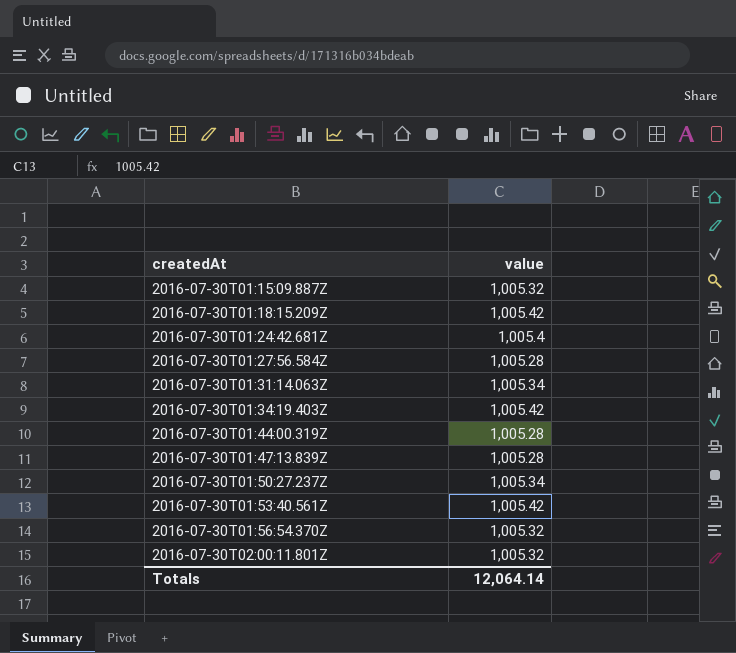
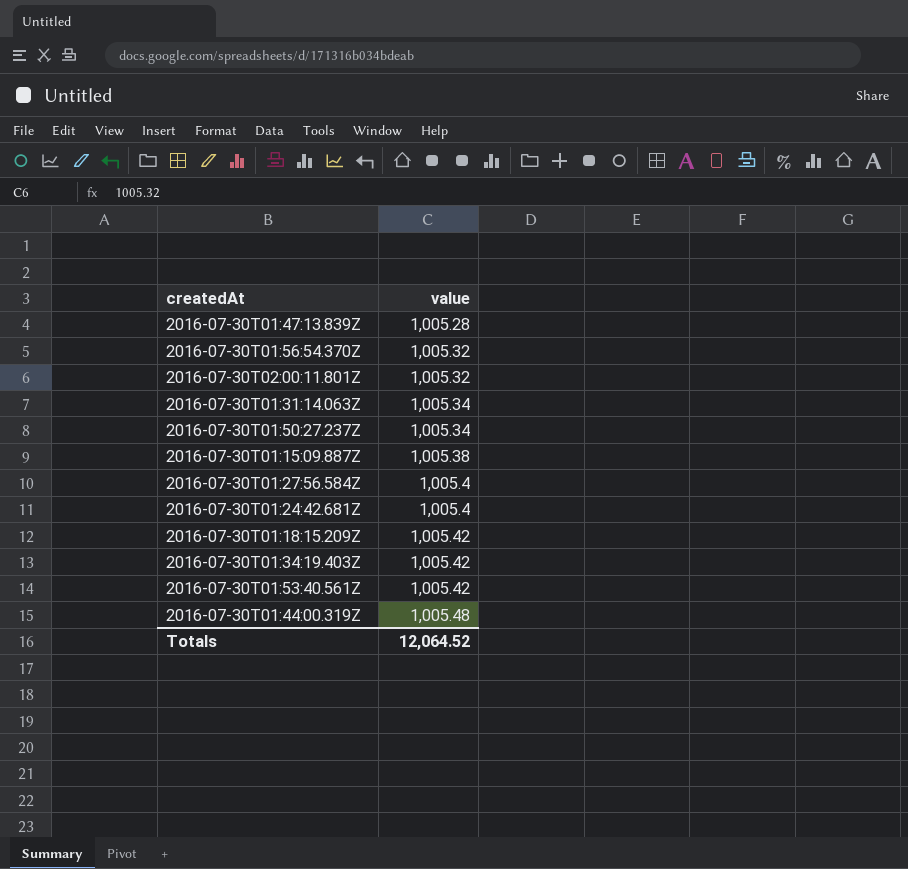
row order: createdAt ascending -> value ascending
2016-07-30T01:15:09.887Z | value: 1,005.32 -> 1,005.38
2016-07-30T01:27:56.584Z | value: 1,005.28 -> 1,005.4
2016-07-30T01:44:00.319Z | value: 1,005.28 -> 1,005.48
Totals | value: 12,064.14 -> 12,064.52

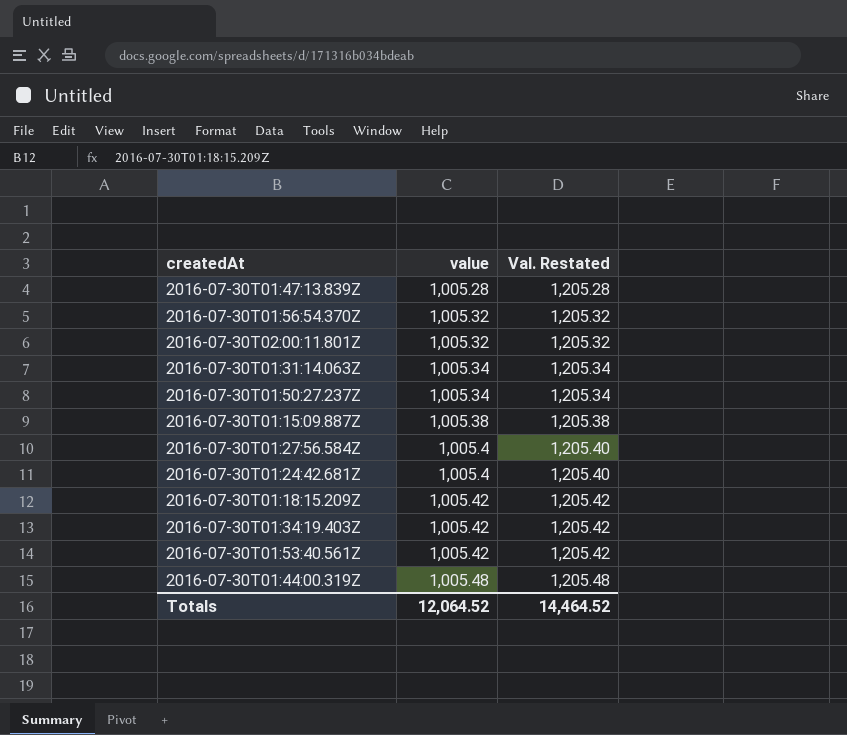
column Val. Restated | formula: none -> [value] + 200

